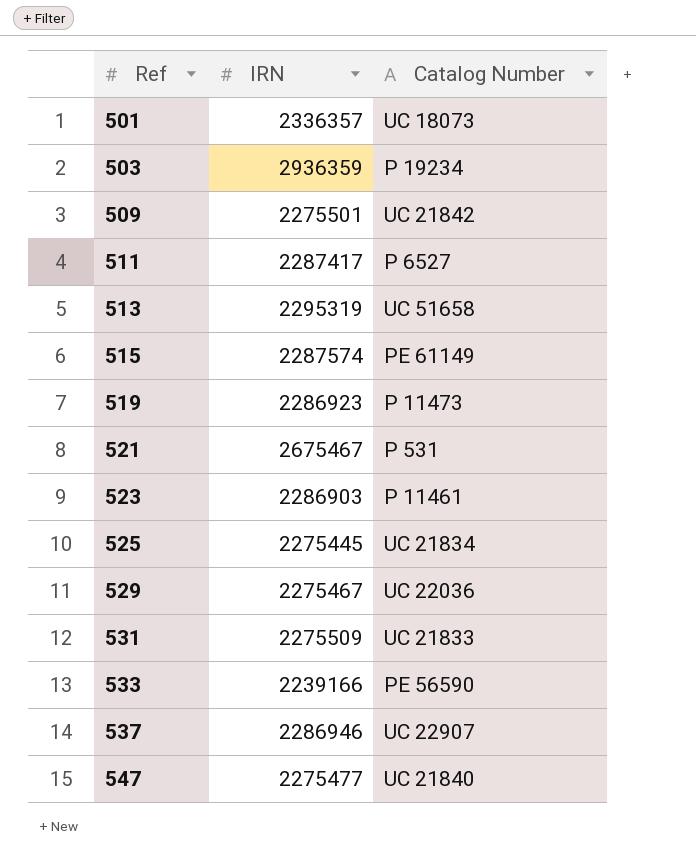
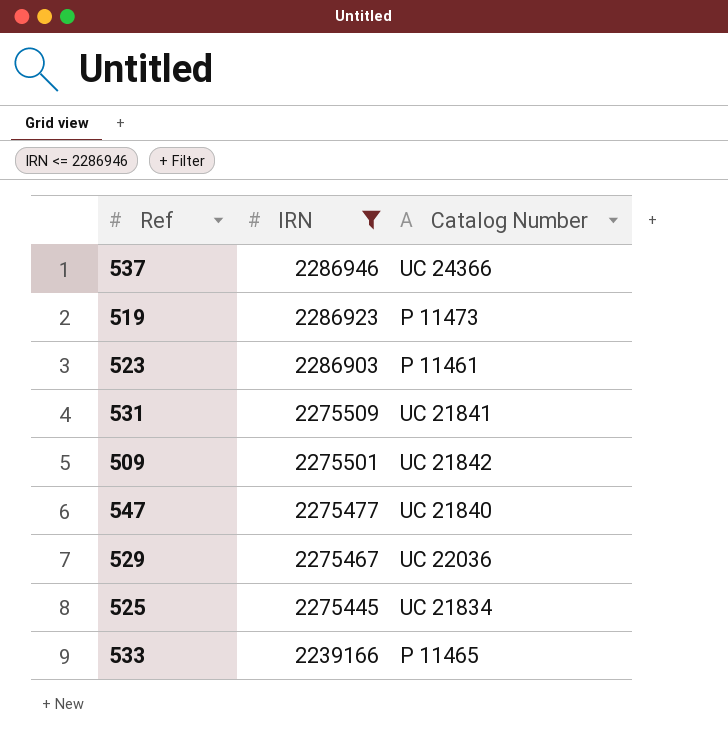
filter: none -> IRN <= 2286946
row order: Ref ascending -> IRN descending
537 | Catalog Number: UC 22907 -> UC 24366
531 | Catalog Number: UC 21833 -> UC 21841
533 | Catalog Number: PE 56590 -> P 11465

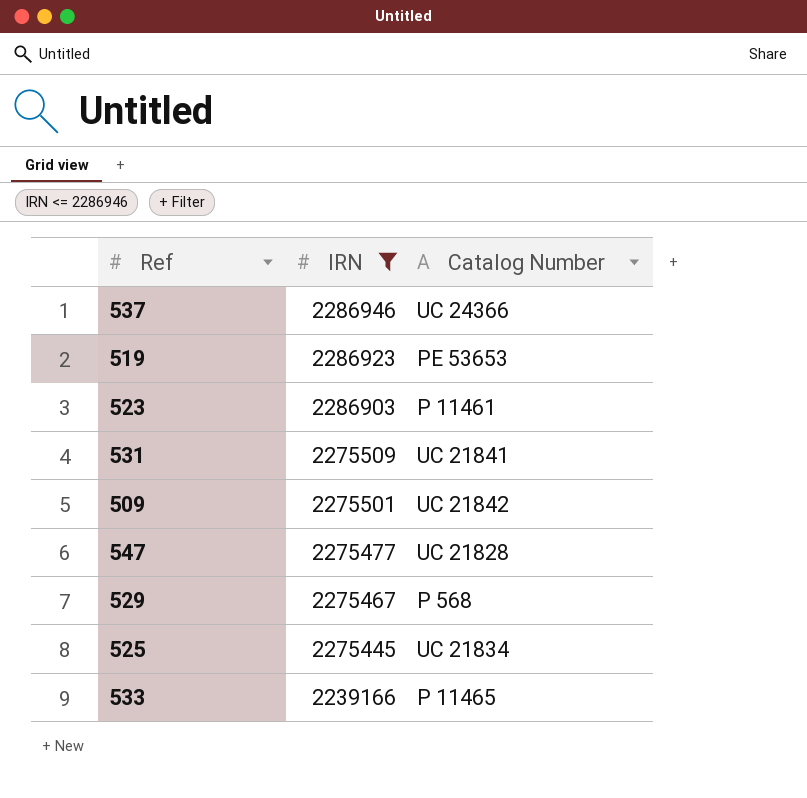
519 | Catalog Number: P 11473 -> PE 53653
547 | Catalog Number: UC 21840 -> UC 21828
529 | Catalog Number: UC 22036 -> P 568

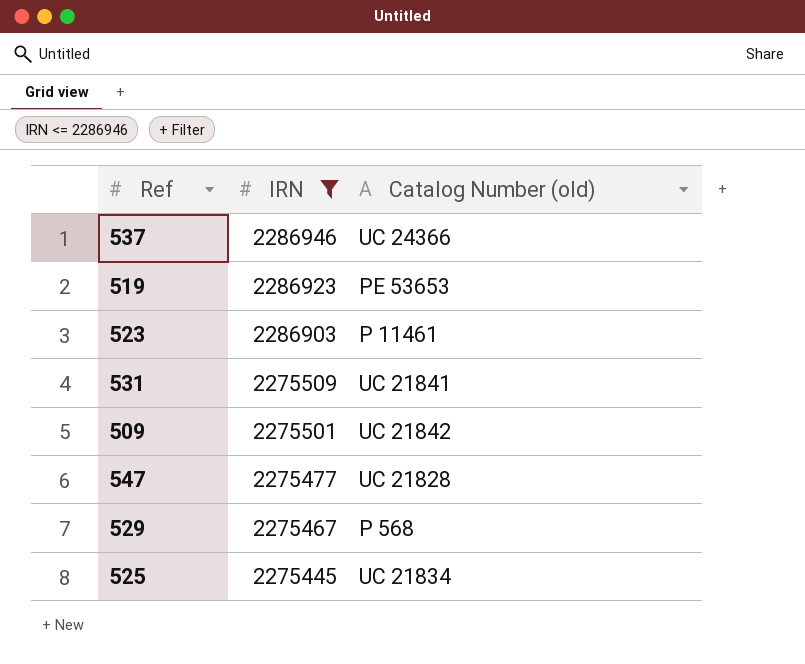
column name: Catalog Number -> Catalog Number (old)
row 533: 2239166 | P 11465 -> none

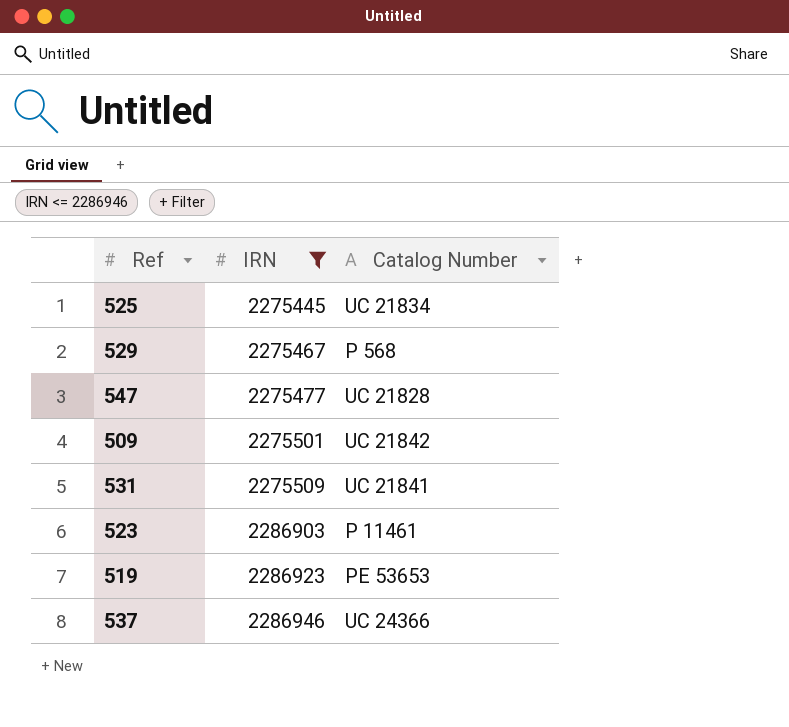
row order: IRN descending -> IRN ascending
column name: Catalog Number (old) -> Catalog Number

